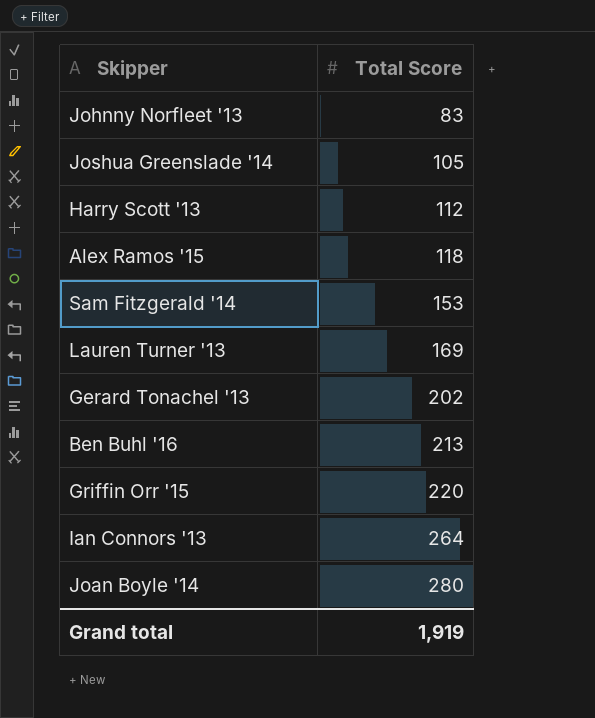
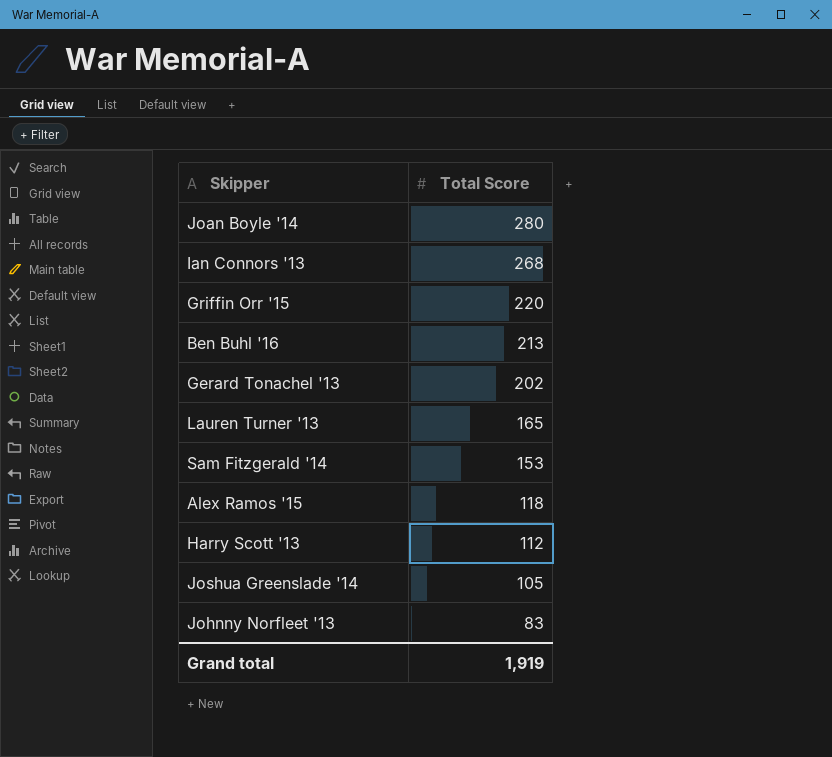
row order: Total Score ascending -> Total Score descending
Ian Connors '13 | Total Score: 264 -> 268
Lauren Turner '13 | Total Score: 169 -> 165

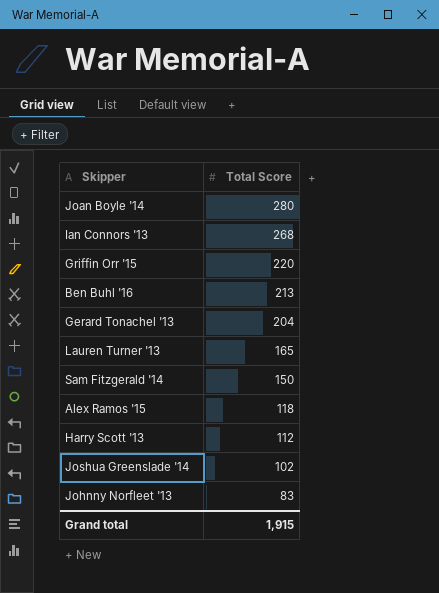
Gerard Tonachel '13 | Total Score: 202 -> 204
Sam Fitzgerald '14 | Total Score: 153 -> 150
Joshua Greenslade '14 | Total Score: 105 -> 102
Grand total | Total Score: 1,919 -> 1,915

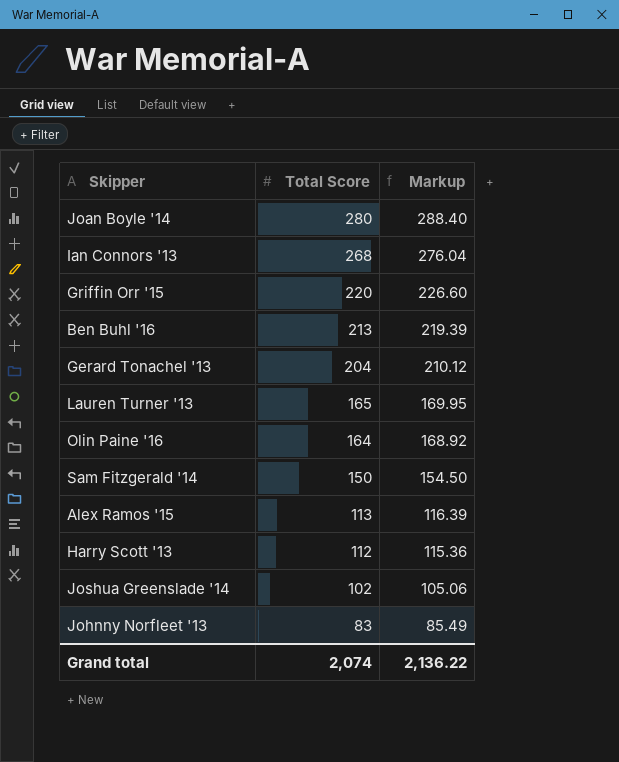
column Markup | formula: none -> [Total Score] * 1.03
row Olin Paine '16: none -> 164 | 168.92
Alex Ramos '15 | Total Score: 118 -> 113
Grand total | Total Score: 1,915 -> 2,074

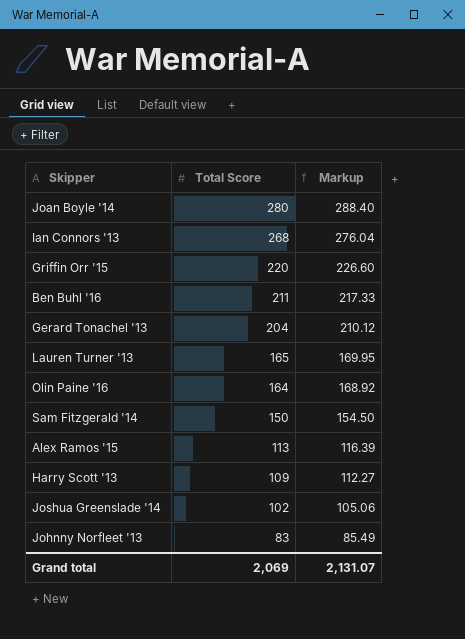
Ben Buhl '16 | Total Score: 213 -> 211
Ben Buhl '16 | Markup: 219.39 -> 217.33
Harry Scott '13 | Total Score: 112 -> 109
Harry Scott '13 | Markup: 115.36 -> 112.27
Grand total | Total Score: 2,074 -> 2,069
Grand total | Markup: 2,136.22 -> 2,131.07

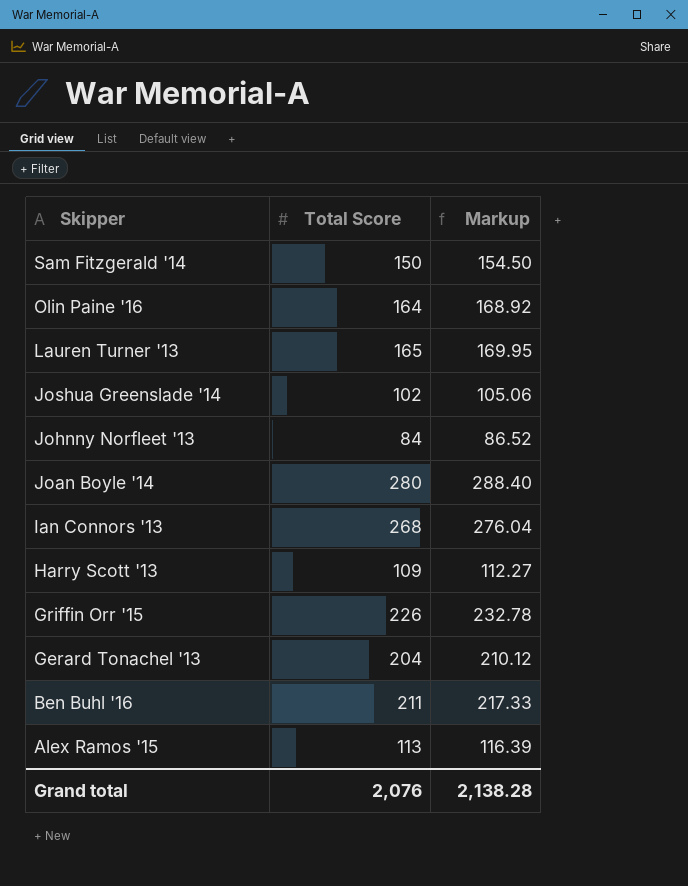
row order: Total Score descending -> Skipper descending
Johnny Norfleet '13 | Total Score: 83 -> 84
Johnny Norfleet '13 | Markup: 85.49 -> 86.52
Griffin Orr '15 | Total Score: 220 -> 226
Griffin Orr '15 | Markup: 226.60 -> 232.78
Grand total | Total Score: 2,069 -> 2,076
Grand total | Markup: 2,131.07 -> 2,138.28

